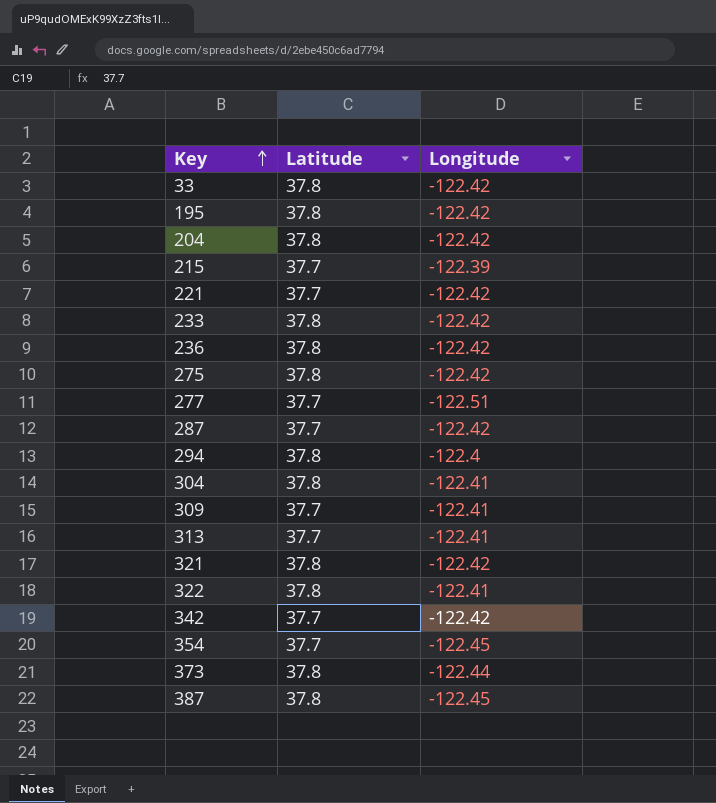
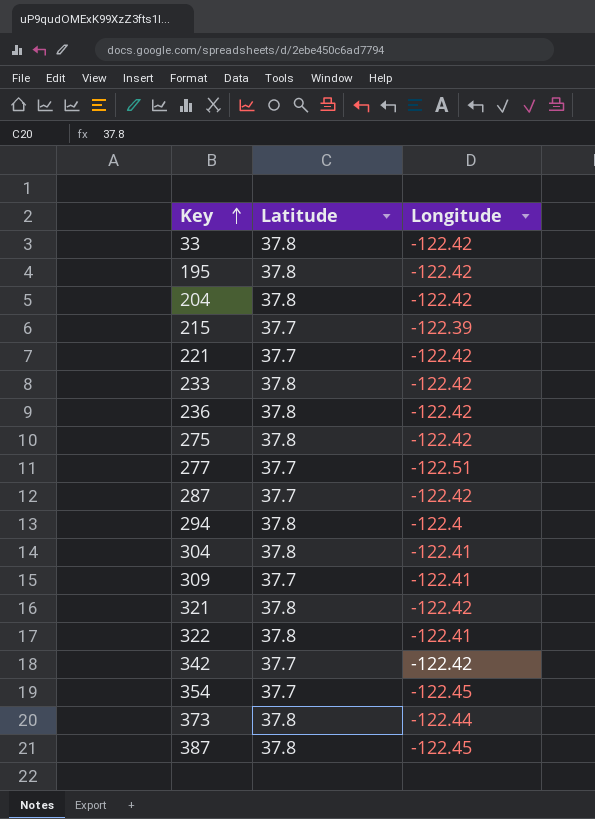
row 313: 37.7 | -122.41 -> none

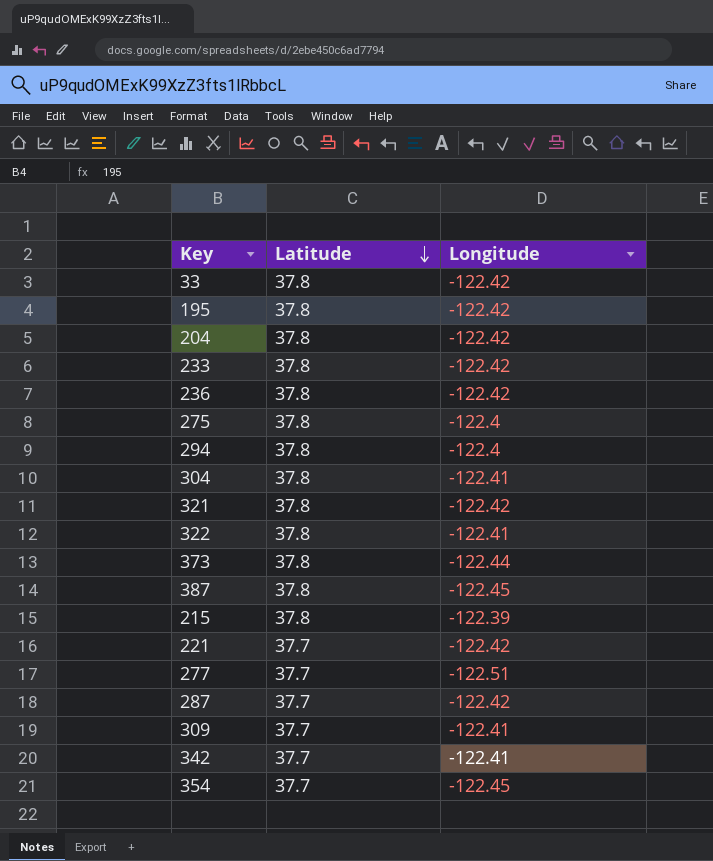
row order: Key ascending -> Latitude descending
275 | Longitude: -122.42 -> -122.4
215 | Latitude: 37.7 -> 37.8
342 | Longitude: -122.42 -> -122.41

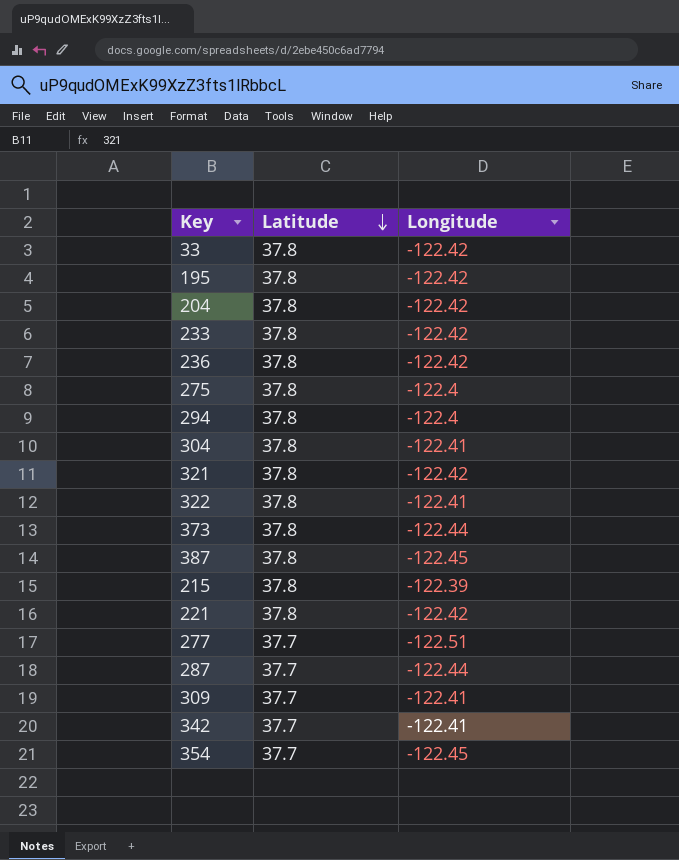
221 | Latitude: 37.7 -> 37.8
287 | Longitude: -122.42 -> -122.44

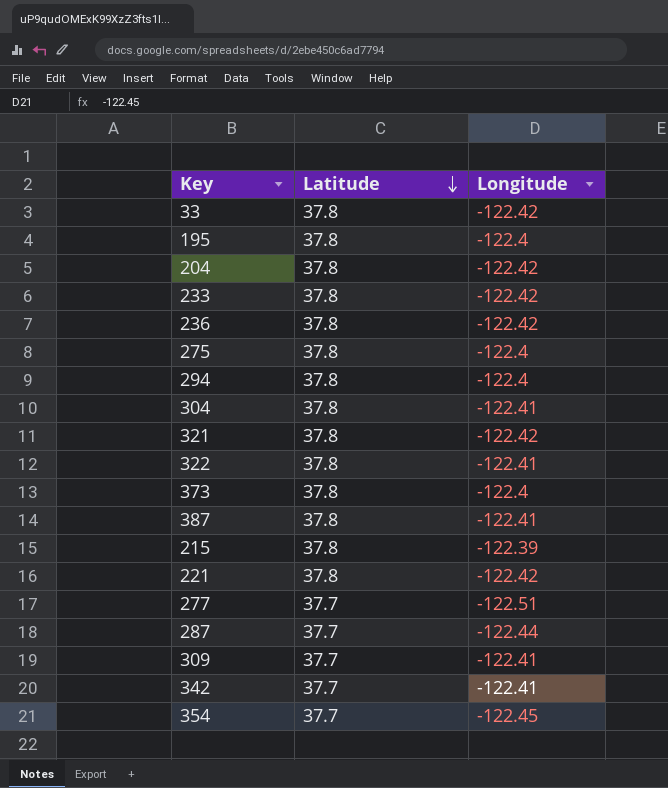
195 | Longitude: -122.42 -> -122.4
373 | Longitude: -122.44 -> -122.4
387 | Longitude: -122.45 -> -122.41

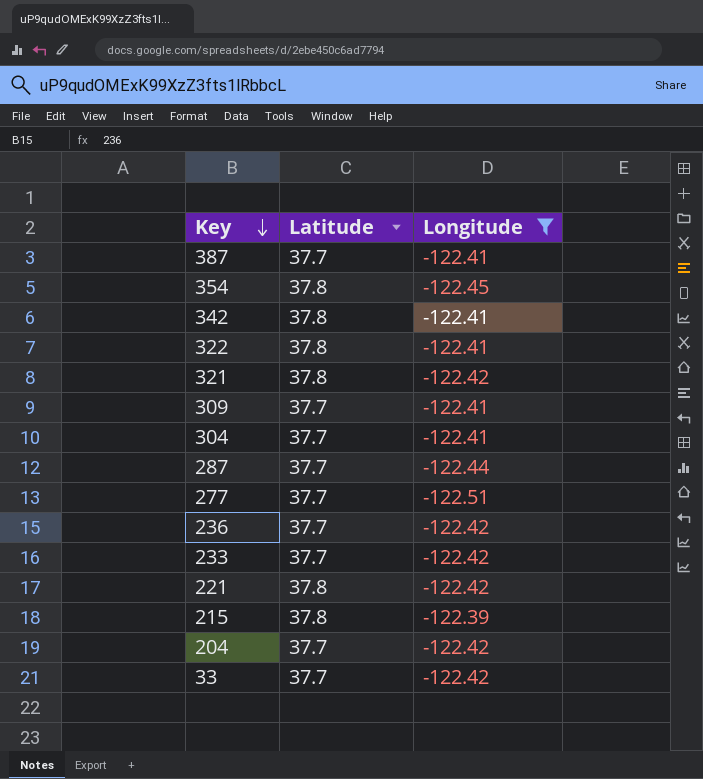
filter: none -> Longitude != -122.4
row order: Latitude descending -> Key descending
387 | Latitude: 37.8 -> 37.7
354 | Latitude: 37.7 -> 37.8
342 | Latitude: 37.7 -> 37.8
304 | Latitude: 37.8 -> 37.7
236 | Latitude: 37.8 -> 37.7
233 | Latitude: 37.8 -> 37.7
204 | Latitude: 37.8 -> 37.7
33 | Latitude: 37.8 -> 37.7

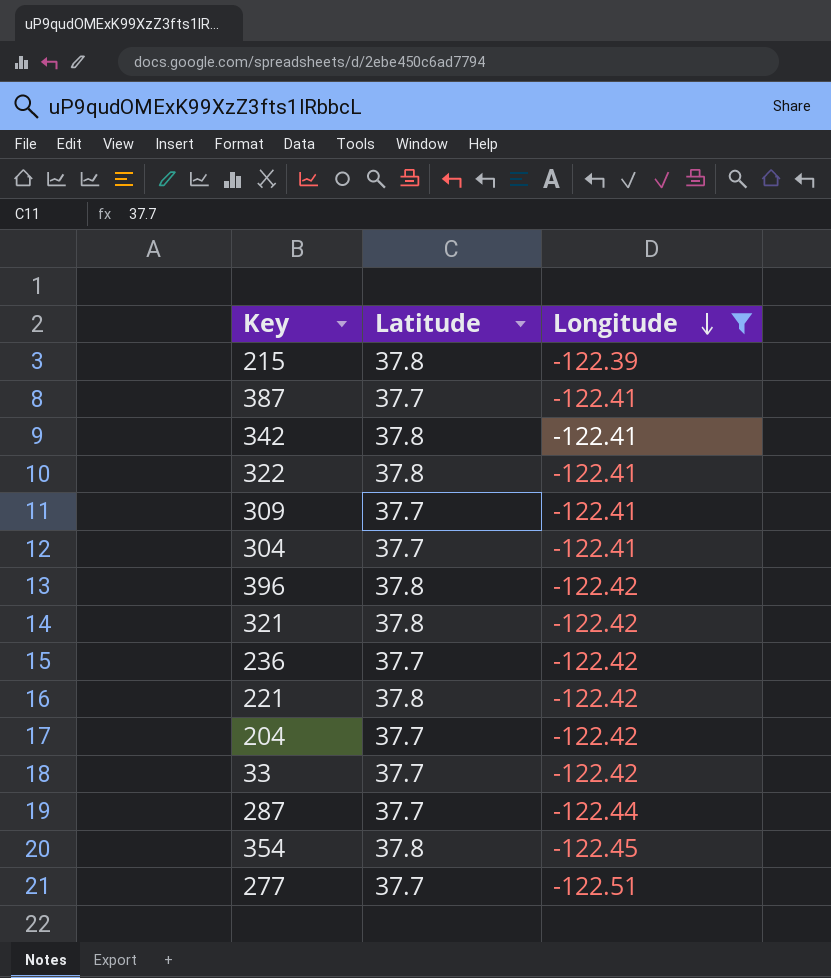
row order: Key descending -> Longitude descending
row 233: 37.7 | -122.42 -> none
row 396: none -> 37.8 | -122.42

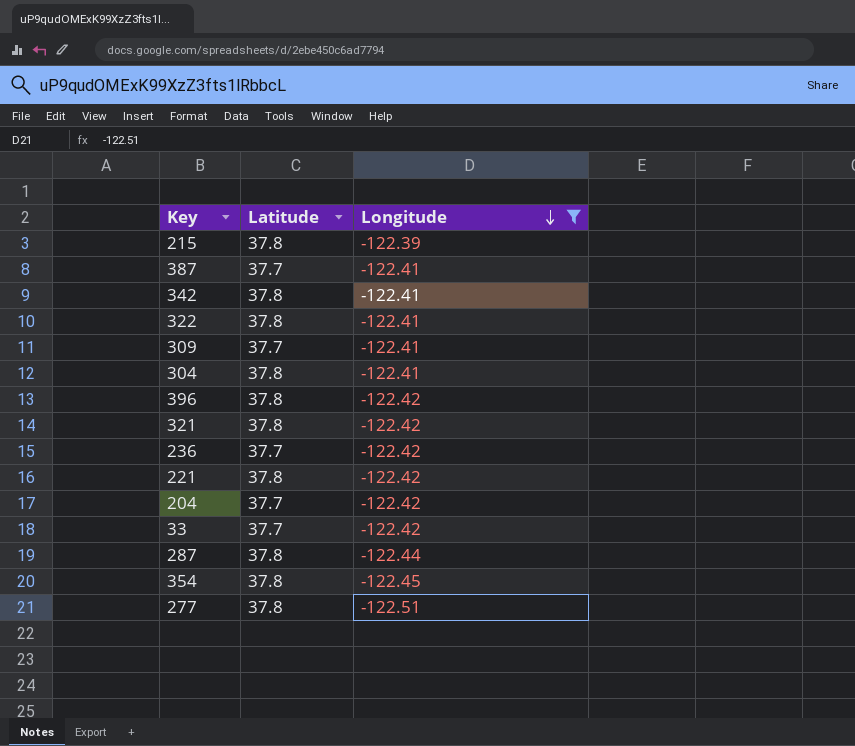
304 | Latitude: 37.7 -> 37.8
287 | Latitude: 37.7 -> 37.8
277 | Latitude: 37.7 -> 37.8

